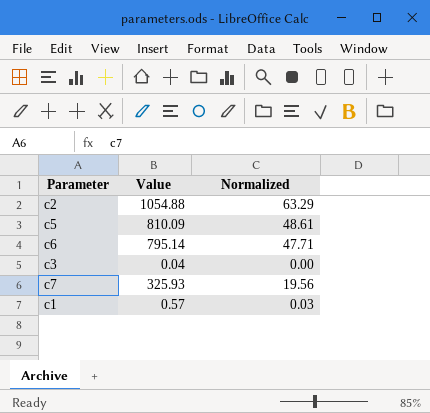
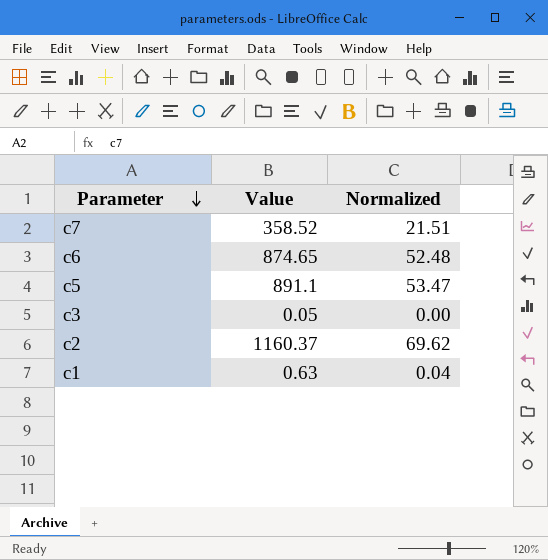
row order: none -> Parameter descending
c7 | Value: 325.93 -> 358.52
c7 | Normalized: 19.56 -> 21.51
c6 | Value: 795.14 -> 874.65
c6 | Normalized: 47.71 -> 52.48
c5 | Value: 810.09 -> 891.1
c5 | Normalized: 48.61 -> 53.47
c3 | Value: 0.04 -> 0.05
c2 | Value: 1054.88 -> 1160.37
c2 | Normalized: 63.29 -> 69.62
c1 | Value: 0.57 -> 0.63
c1 | Normalized: 0.03 -> 0.04

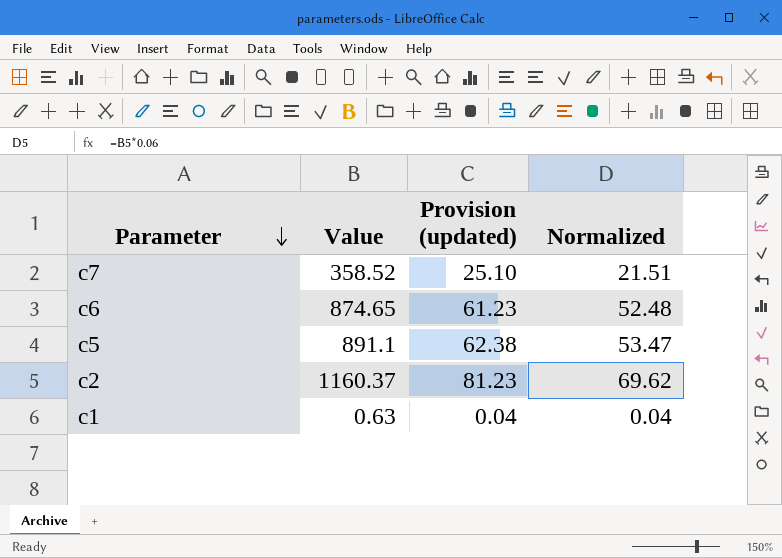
column Provision (updated) | formula: none -> [Value] * 0.07
row c3: 0.05 | 0.00 -> none

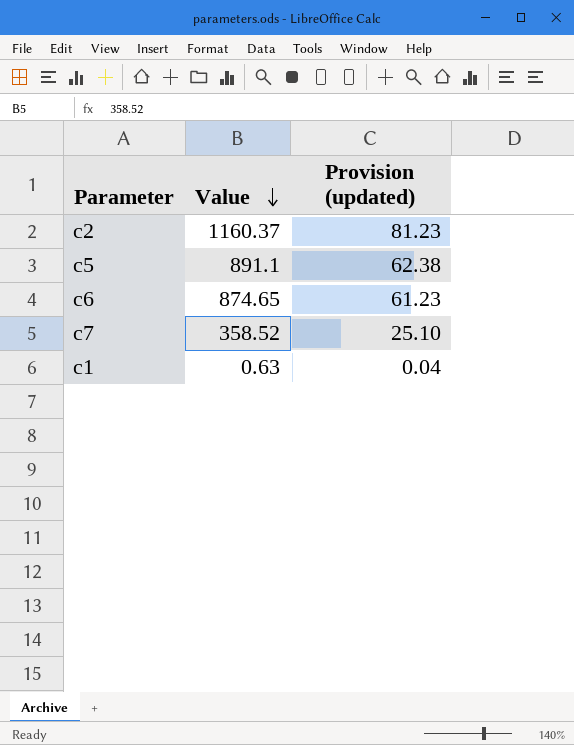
row order: Parameter descending -> Value descending
column Normalized | formula: [Value] * 0.06 -> none

